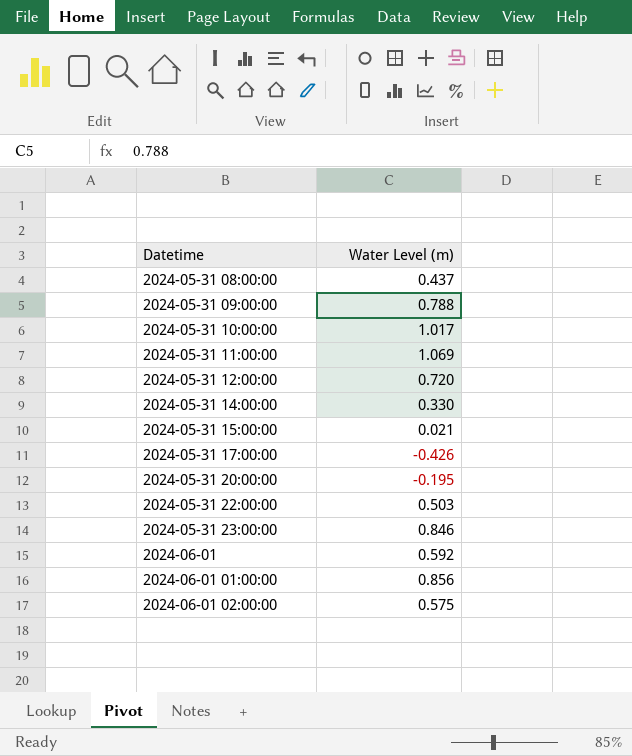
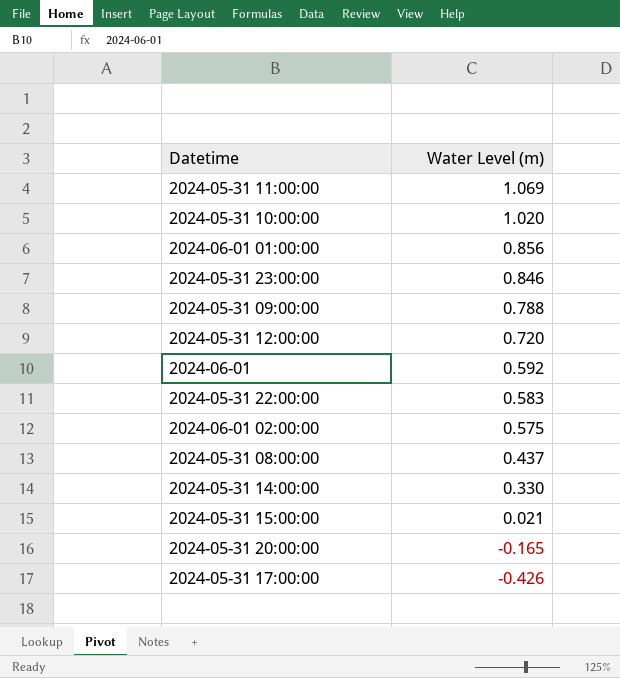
row order: Datetime ascending -> Water Level (m) descending
2024-05-31 10:00:00 | Water Level (m): 1.017 -> 1.020
2024-05-31 22:00:00 | Water Level (m): 0.503 -> 0.583
2024-05-31 20:00:00 | Water Level (m): -0.195 -> -0.165

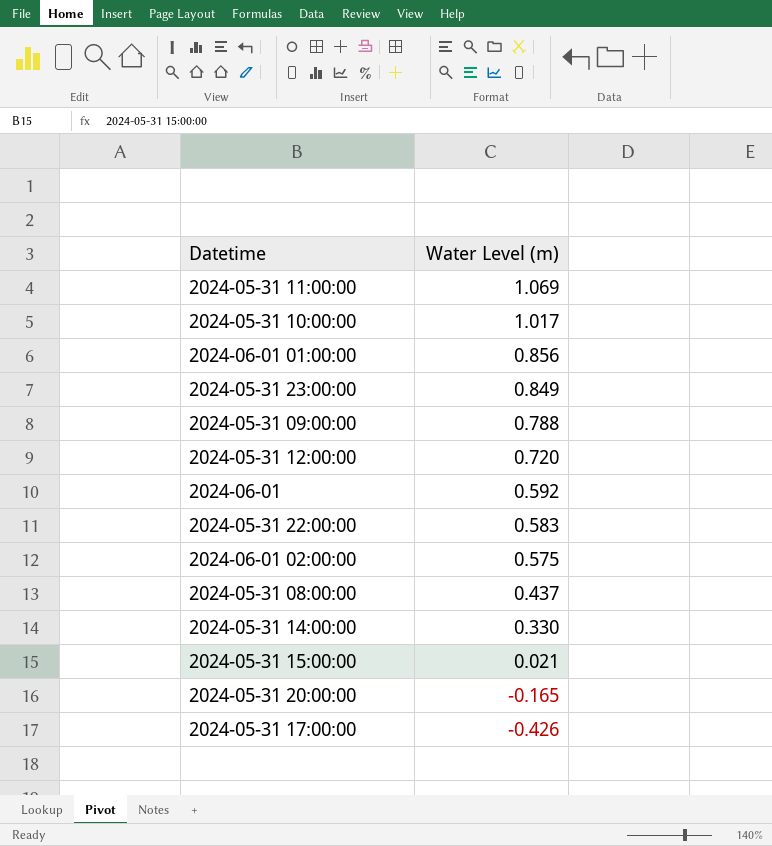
2024-05-31 10:00:00 | Water Level (m): 1.020 -> 1.017
2024-05-31 23:00:00 | Water Level (m): 0.846 -> 0.849

